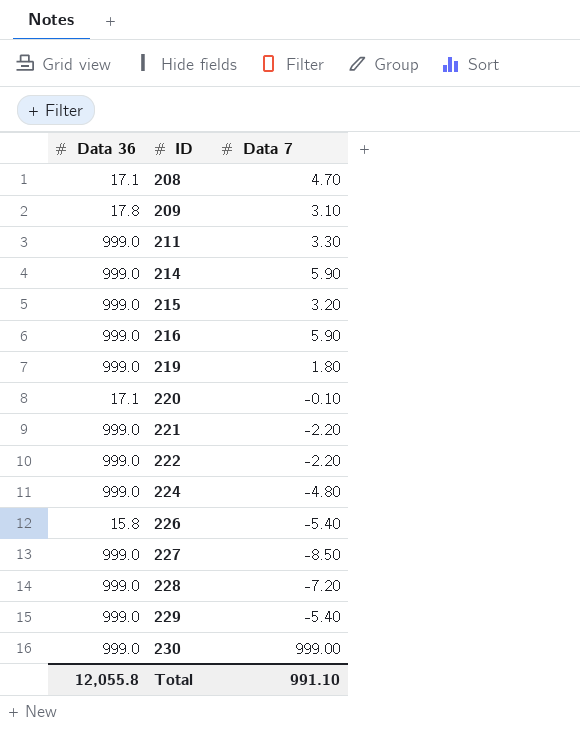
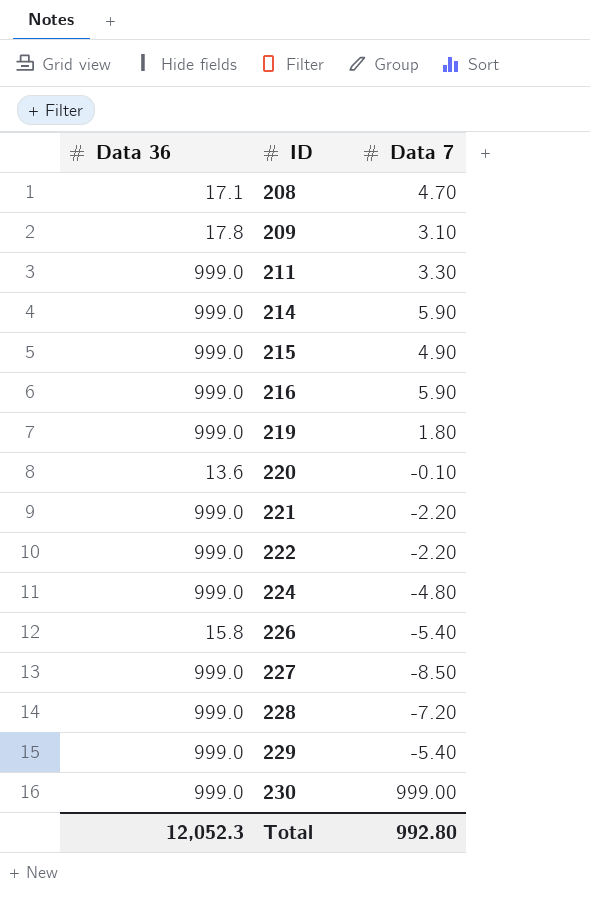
215 | Data 7: 3.20 -> 4.90
220 | Data 36: 17.1 -> 13.6
Total | Data 36: 12,055.8 -> 12,052.3
Total | Data 7: 991.10 -> 992.80

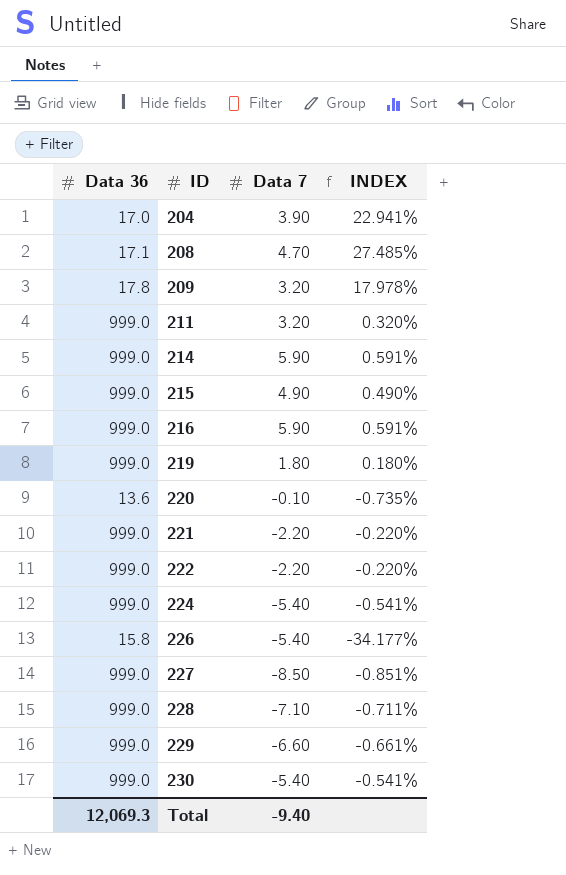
column INDEX | formula: none -> [Data 7] / [Data 36]
row 204: none -> 17.0 | 3.90 | 22.941%
209 | Data 7: 3.10 -> 3.20
211 | Data 7: 3.30 -> 3.20
224 | Data 7: -4.80 -> -5.40
228 | Data 7: -7.20 -> -7.10
229 | Data 7: -5.40 -> -6.60
230 | Data 7: 999.00 -> -5.40
Total | Data 36: 12,052.3 -> 12,069.3
Total | Data 7: 992.80 -> -9.40

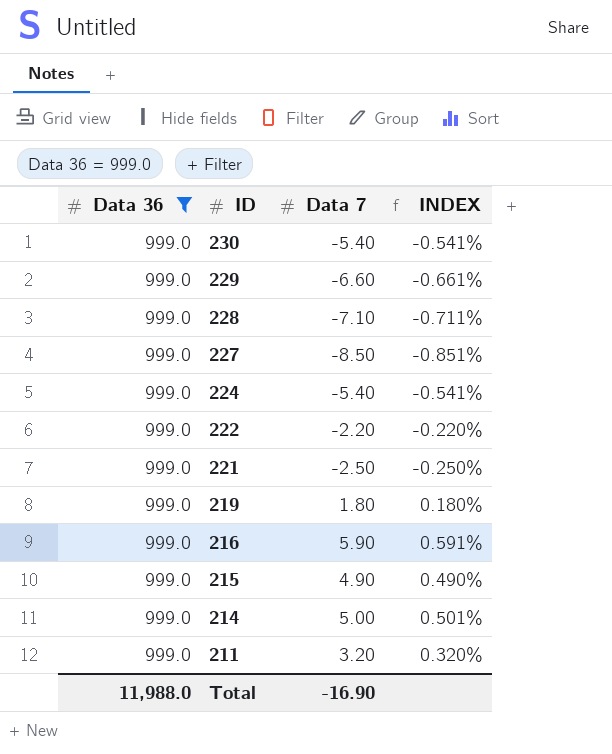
filter: none -> Data 36 = 999.0
row order: ID ascending -> ID descending
221 | Data 7: -2.20 -> -2.50
221 | INDEX: -0.220% -> -0.250%
214 | Data 7: 5.90 -> 5.00
214 | INDEX: 0.591% -> 0.501%
Total | Data 36: 12,069.3 -> 11,988.0
Total | Data 7: -9.40 -> -16.90

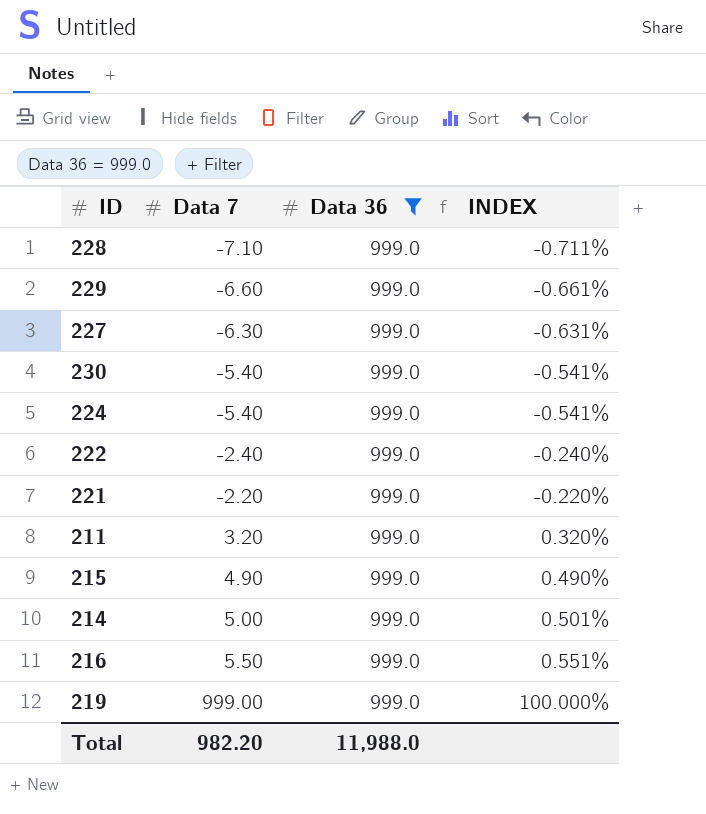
row order: ID descending -> Data 7 ascending
column Data 36 | position: 1 -> 3
227 | Data 7: -8.50 -> -6.30
227 | INDEX: -0.851% -> -0.631%
222 | Data 7: -2.20 -> -2.40
222 | INDEX: -0.220% -> -0.240%
221 | Data 7: -2.50 -> -2.20
221 | INDEX: -0.250% -> -0.220%
216 | Data 7: 5.90 -> 5.50
216 | INDEX: 0.591% -> 0.551%
219 | Data 7: 1.80 -> 999.00
219 | INDEX: 0.180% -> 100.000%
Total | Data 7: -16.90 -> 982.20

